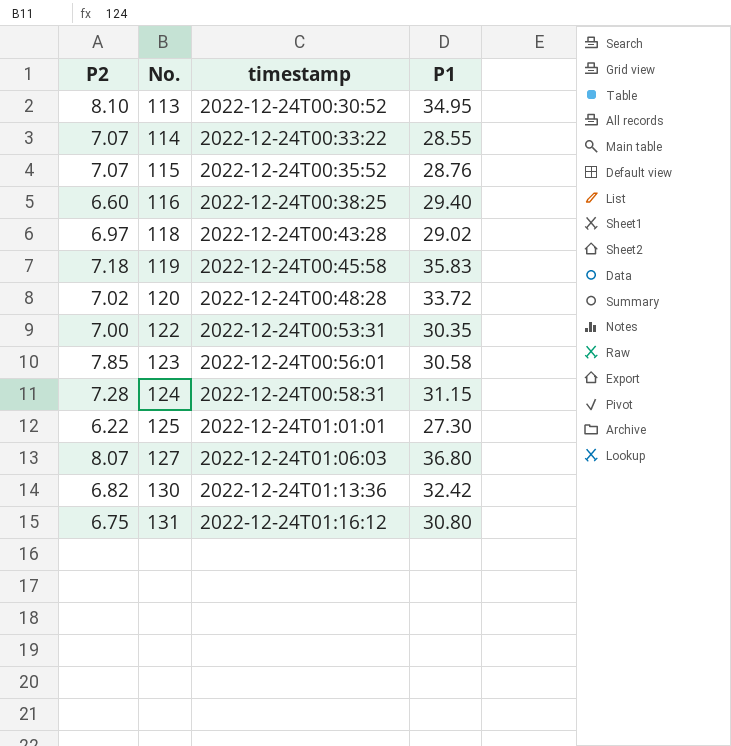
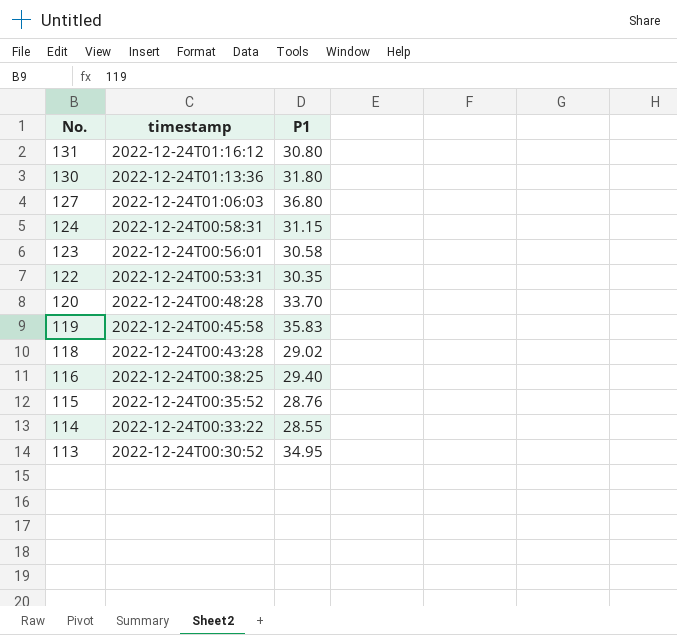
row order: No. ascending -> No. descending
column P2 | position: 1 -> none
row 125: 6.22 | 2022-12-24T01:01:01 | 27.30 -> none
130 | P1: 32.42 -> 31.80
120 | P1: 33.72 -> 33.70

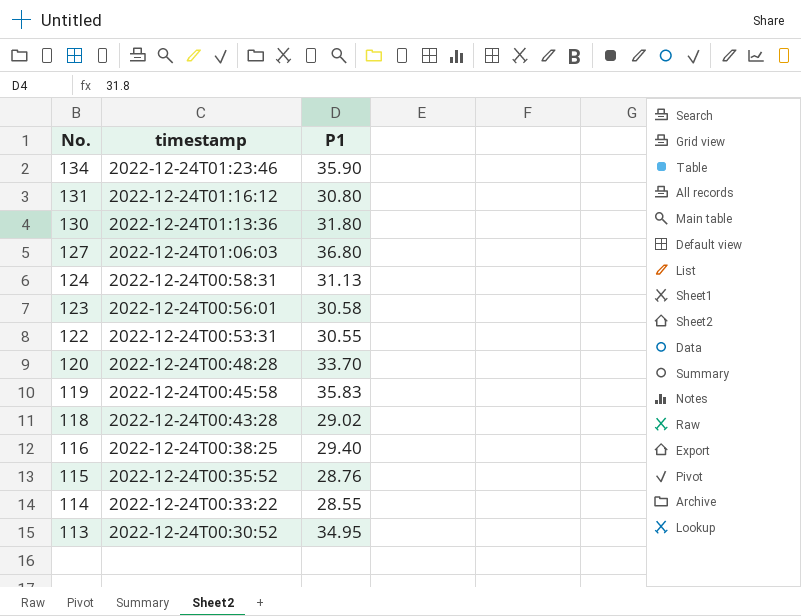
row 134: none -> 2022-12-24T01:23:46 | 35.90
124 | P1: 31.15 -> 31.13
122 | P1: 30.35 -> 30.55

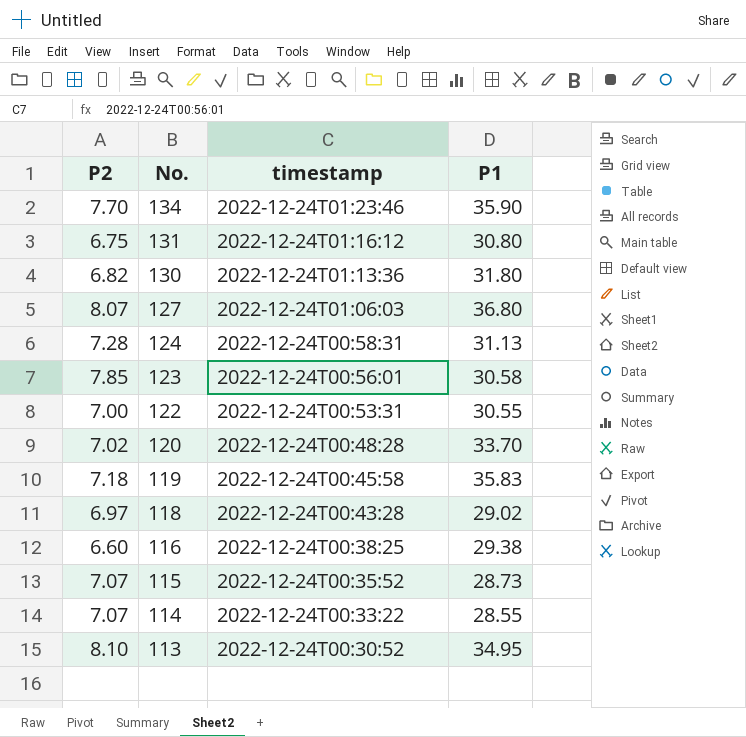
column P2 | position: none -> 1
116 | P1: 29.40 -> 29.38
115 | P1: 28.76 -> 28.73

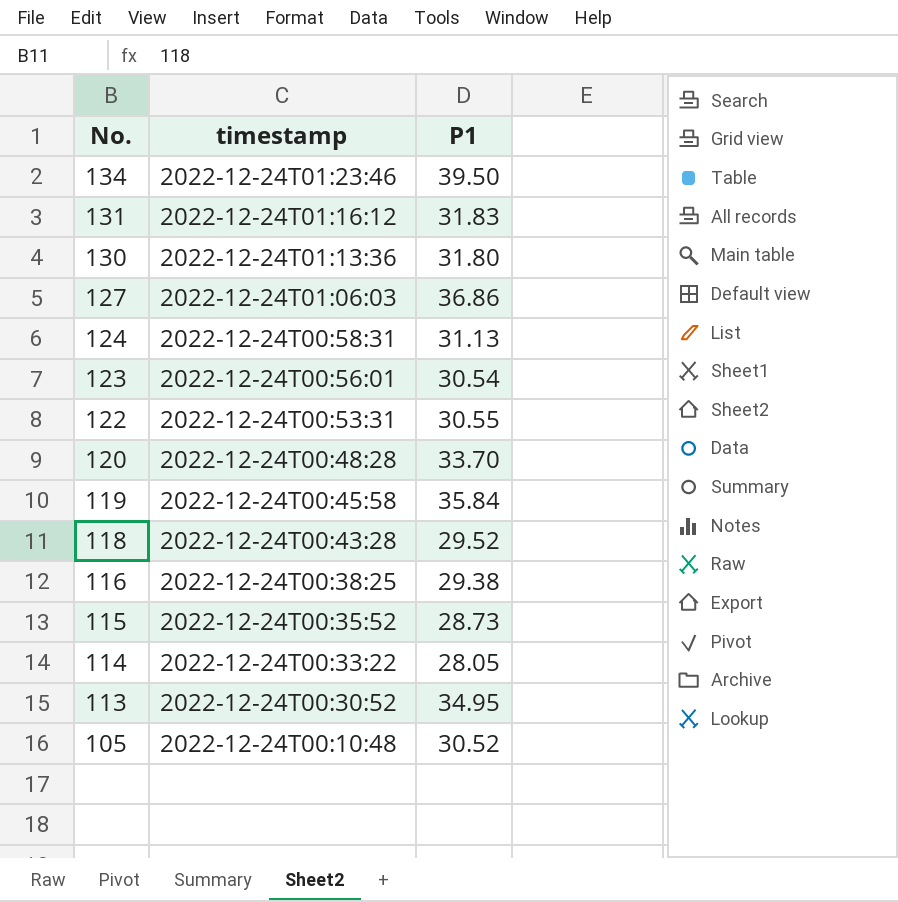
column P2 | position: 1 -> none
134 | P1: 35.90 -> 39.50
131 | P1: 30.80 -> 31.83
127 | P1: 36.80 -> 36.86
123 | P1: 30.58 -> 30.54
119 | P1: 35.83 -> 35.84
118 | P1: 29.02 -> 29.52
114 | P1: 28.55 -> 28.05
row 105: none -> 2022-12-24T00:10:48 | 30.52

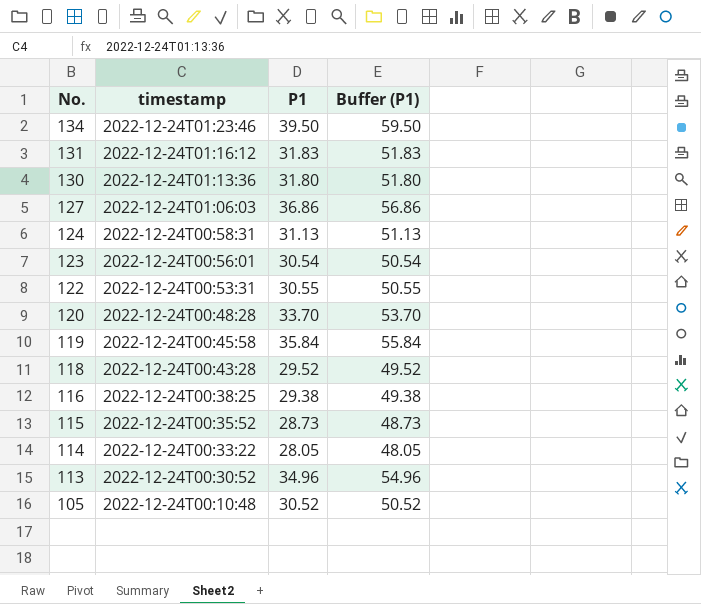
column Buffer (P1) | formula: none -> [P1] + 20
113 | P1: 34.95 -> 34.96

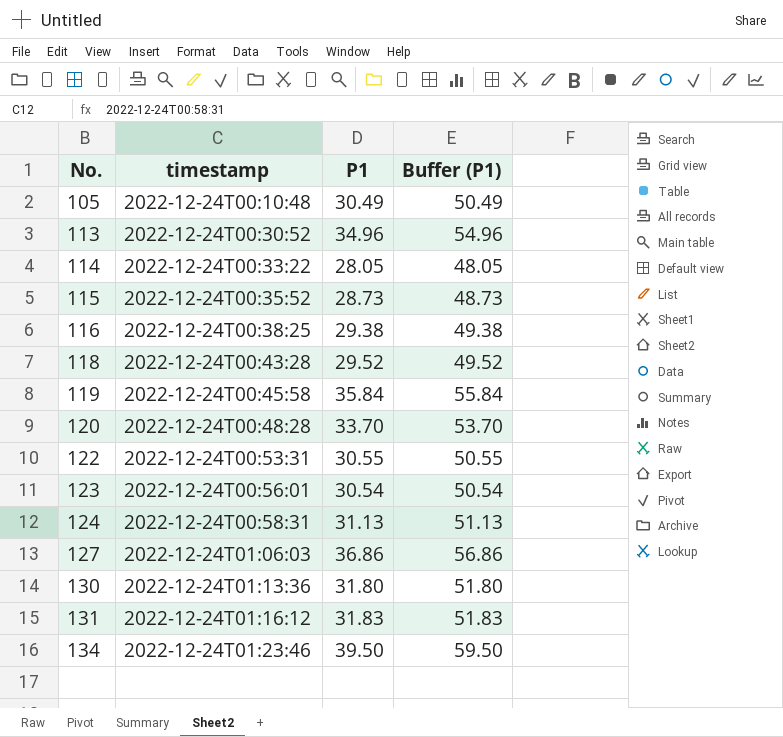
row order: No. descending -> No. ascending
105 | P1: 30.52 -> 30.49
105 | Buffer (P1): 50.52 -> 50.49

